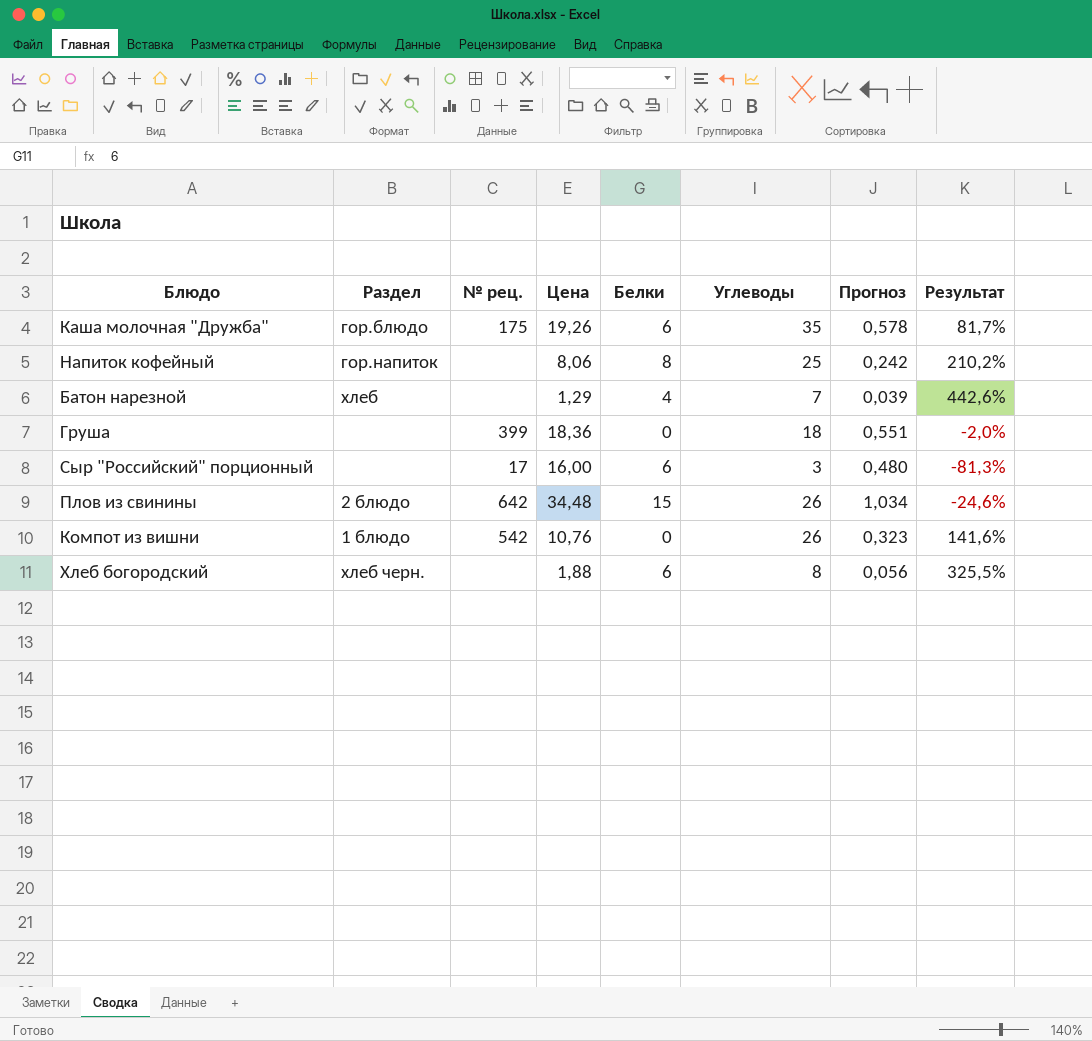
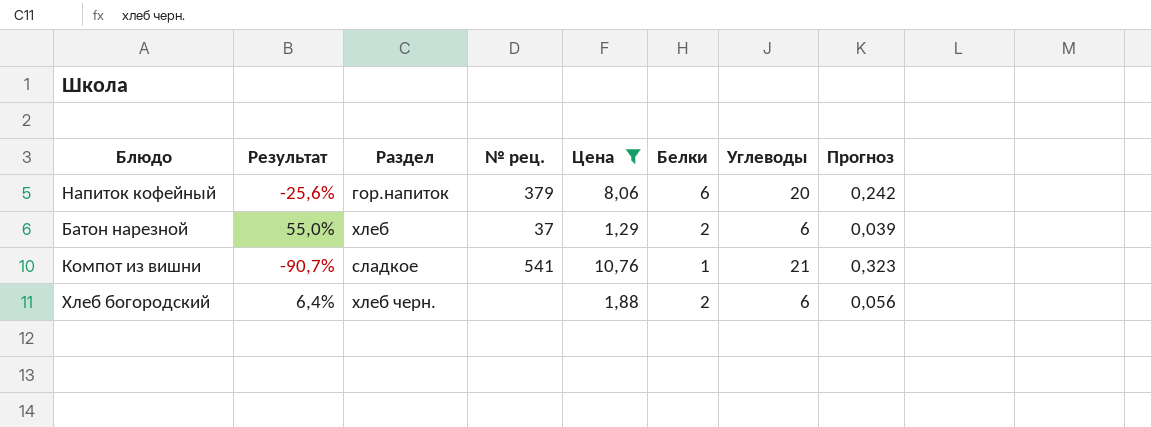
filter: none -> Цена <= 10,76
column Результат | formula: ([Углеводы] - [Цена]) / [Цена] -> ([Белки] - [Цена]) / [Цена]
column Результат | position: 8 -> 2
Напиток кофейный | № рец.: none -> 379
Напиток кофейный | Белки: 8 -> 6
Напиток кофейный | Углеводы: 25 -> 20
Батон нарезной | № рец.: none -> 37
Батон нарезной | Белки: 4 -> 2
Батон нарезной | Углеводы: 7 -> 6
Компот из вишни | Раздел: 1 блюдо -> сладкое
Компот из вишни | № рец.: 542 -> 541
Компот из вишни | Белки: 0 -> 1
Компот из вишни | Углеводы: 26 -> 21
Хлеб богородский | Белки: 6 -> 2
Хлеб богородский | Углеводы: 8 -> 6

